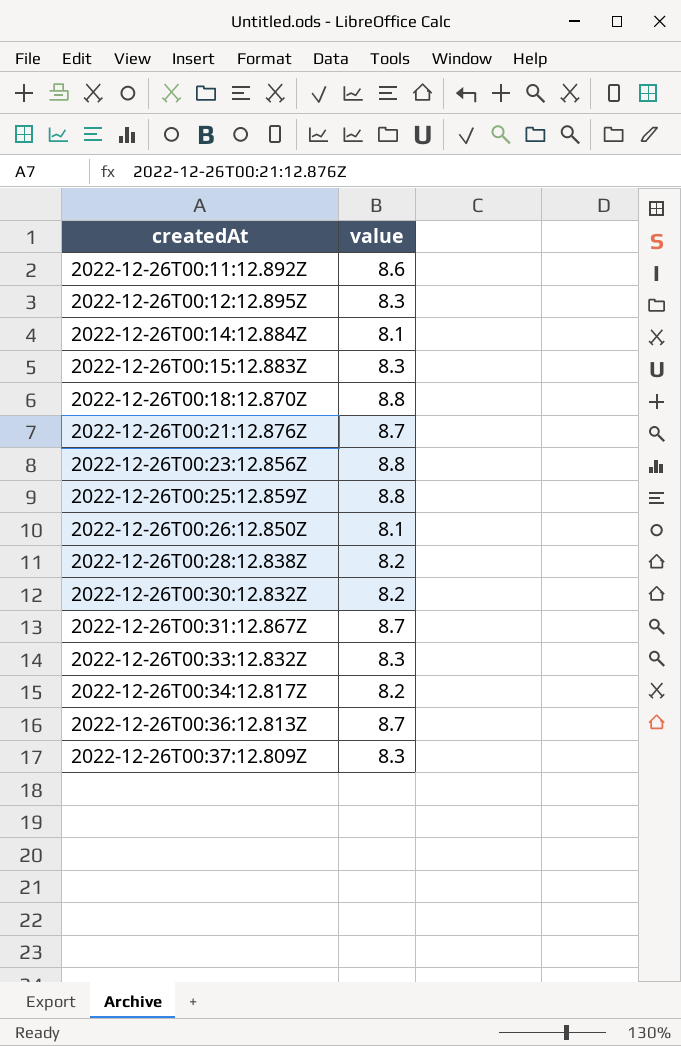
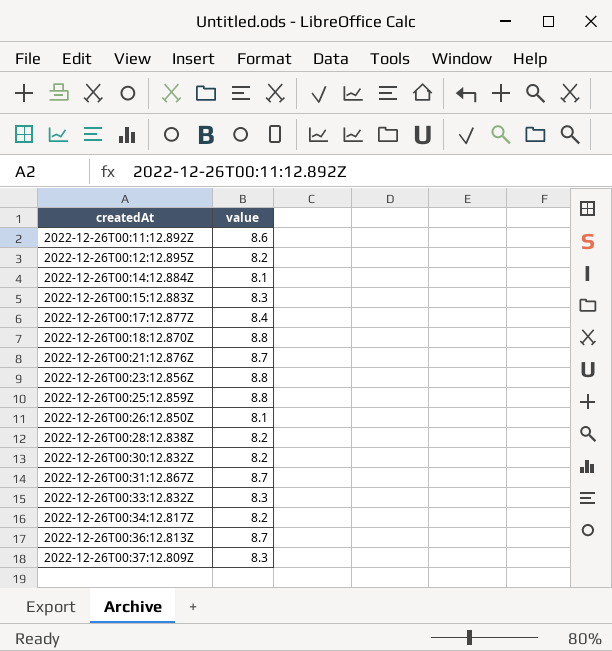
2022-12-26T00:12:12.895Z | value: 8.3 -> 8.2
row 2022-12-26T00:17:12.877Z: none -> 8.4

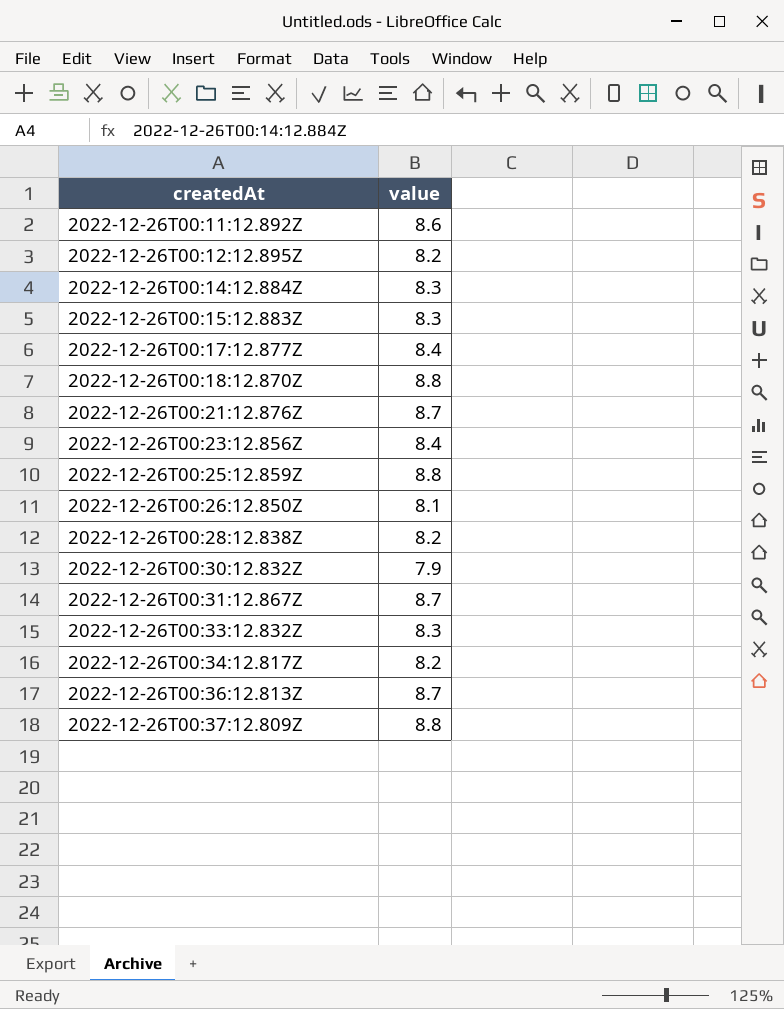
2022-12-26T00:14:12.884Z | value: 8.1 -> 8.3
2022-12-26T00:23:12.856Z | value: 8.8 -> 8.4
2022-12-26T00:30:12.832Z | value: 8.2 -> 7.9
2022-12-26T00:37:12.809Z | value: 8.3 -> 8.8

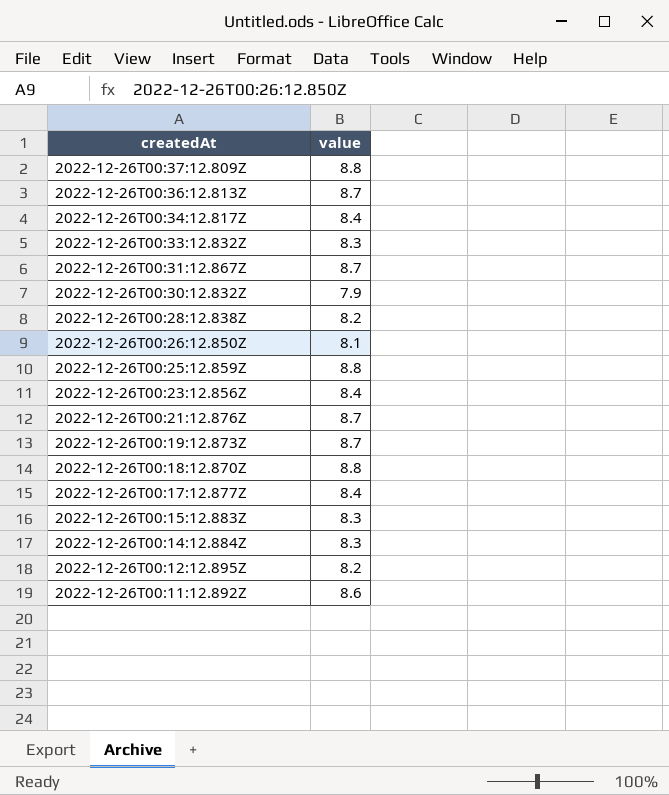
row order: createdAt ascending -> createdAt descending
2022-12-26T00:34:12.817Z | value: 8.2 -> 8.4
row 2022-12-26T00:19:12.873Z: none -> 8.7

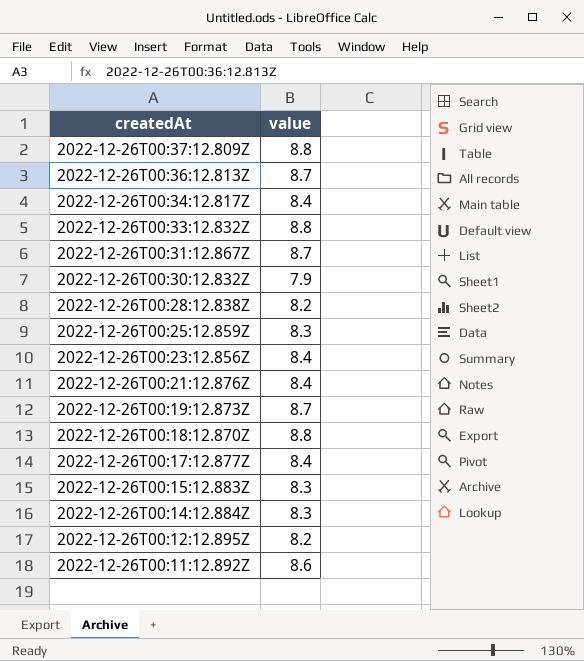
row 2022-12-26T00:26:12.850Z: 8.1 -> none
2022-12-26T00:33:12.832Z | value: 8.3 -> 8.8
2022-12-26T00:25:12.859Z | value: 8.8 -> 8.3
2022-12-26T00:21:12.876Z | value: 8.7 -> 8.4

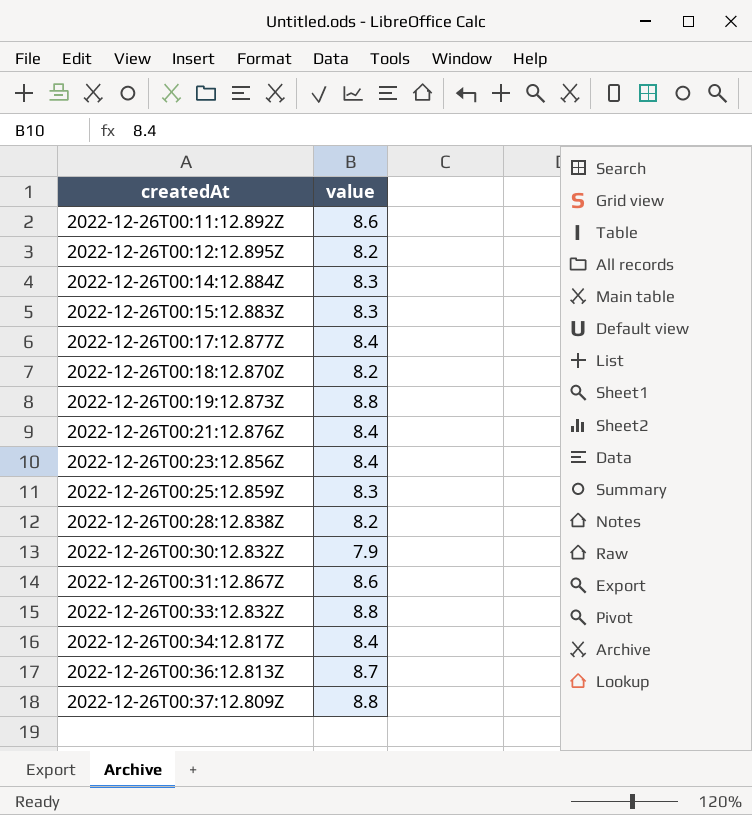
row order: createdAt descending -> createdAt ascending
2022-12-26T00:18:12.870Z | value: 8.8 -> 8.2
2022-12-26T00:19:12.873Z | value: 8.7 -> 8.8
2022-12-26T00:31:12.867Z | value: 8.7 -> 8.6

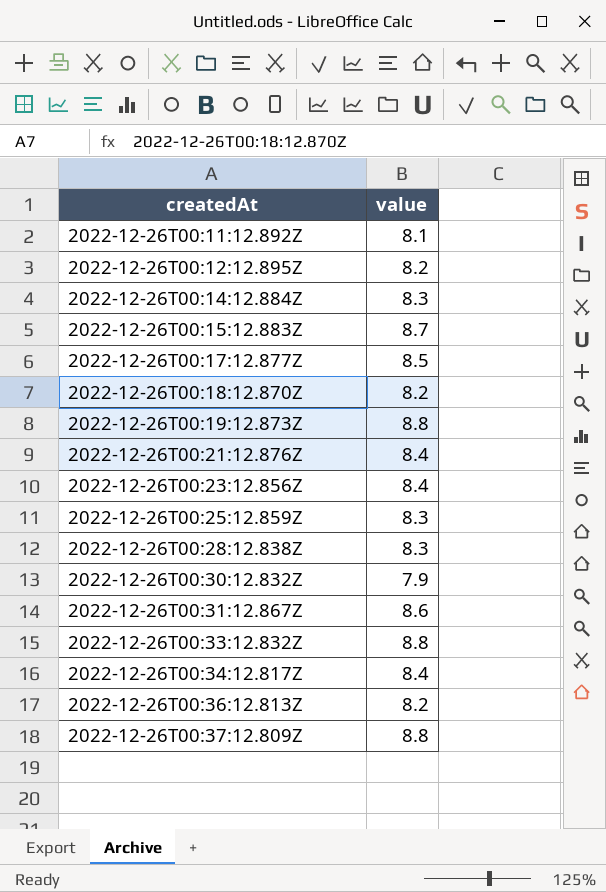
2022-12-26T00:11:12.892Z | value: 8.6 -> 8.1
2022-12-26T00:15:12.883Z | value: 8.3 -> 8.7
2022-12-26T00:17:12.877Z | value: 8.4 -> 8.5
2022-12-26T00:28:12.838Z | value: 8.2 -> 8.3
2022-12-26T00:36:12.813Z | value: 8.7 -> 8.2

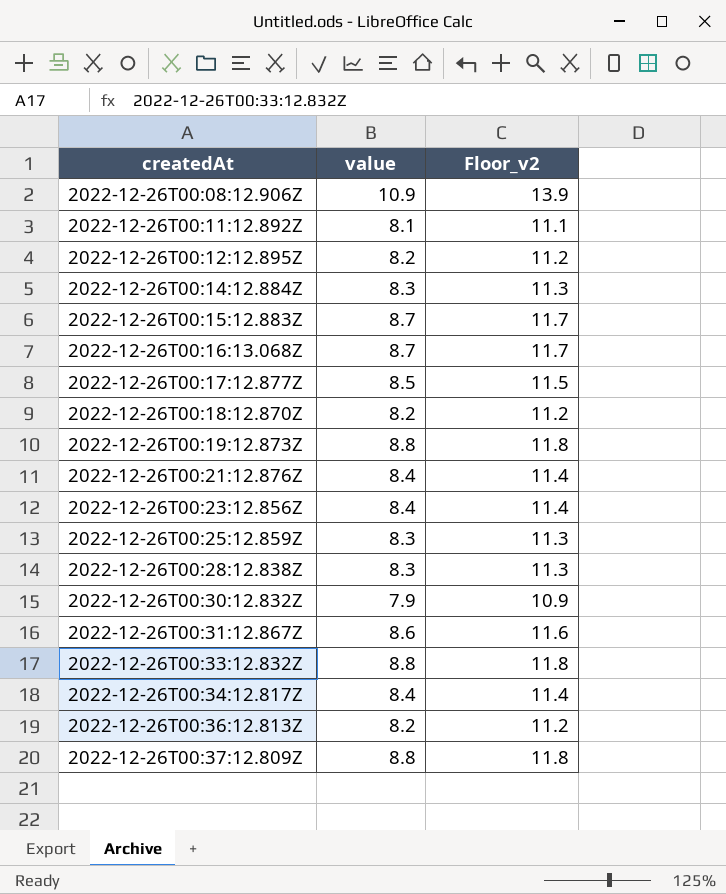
column Floor_v2 | formula: none -> [value] + 3
row 2022-12-26T00:08:12.906Z: none -> 10.9 | 13.9
row 2022-12-26T00:16:13.068Z: none -> 8.7 | 11.7

